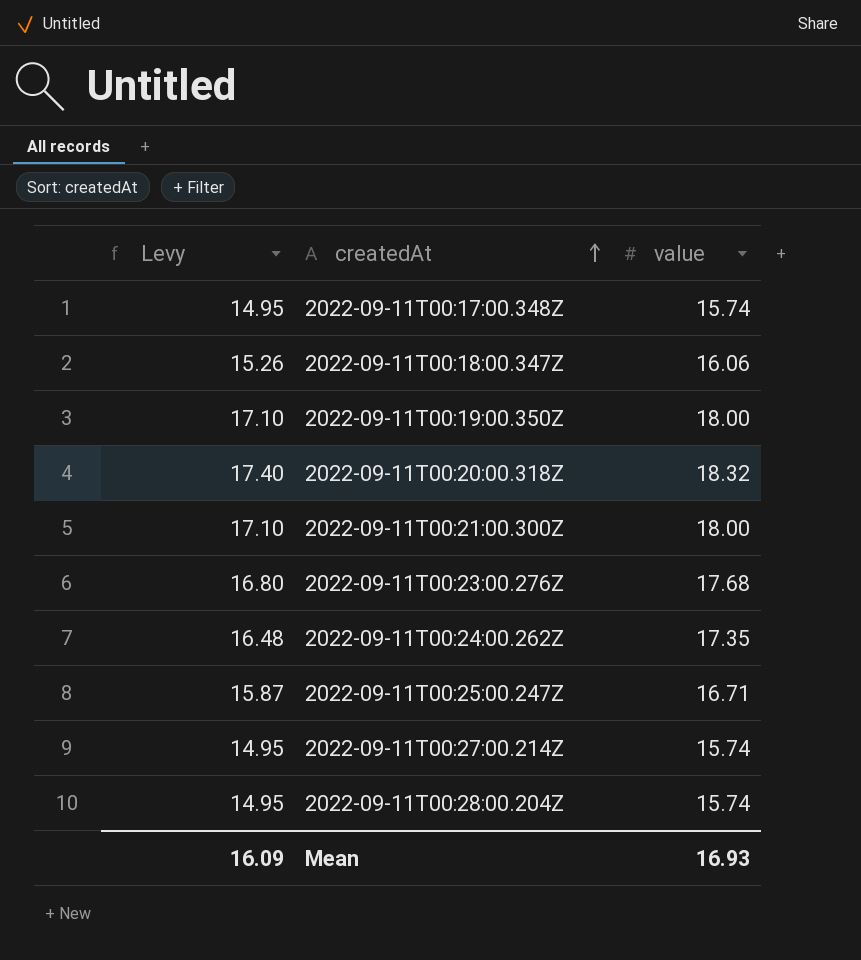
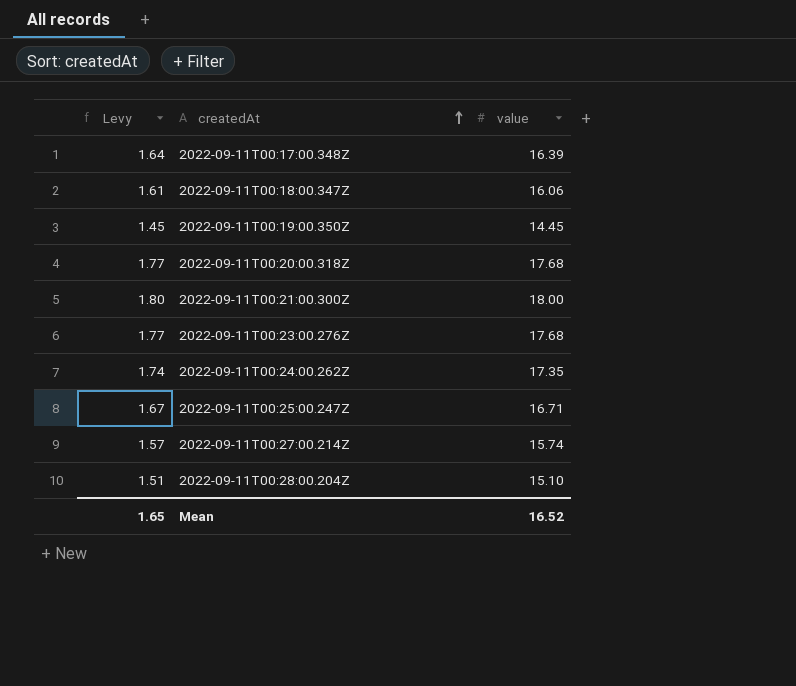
column Levy | formula: [value] * 0.95 -> [value] * 0.1
2022-09-11T00:17:00.348Z | value: 15.74 -> 16.39
2022-09-11T00:19:00.350Z | value: 18.00 -> 14.45
2022-09-11T00:20:00.318Z | value: 18.32 -> 17.68
2022-09-11T00:28:00.204Z | value: 15.74 -> 15.10
Mean | Levy: 16.09 -> 1.65
Mean | value: 16.93 -> 16.52

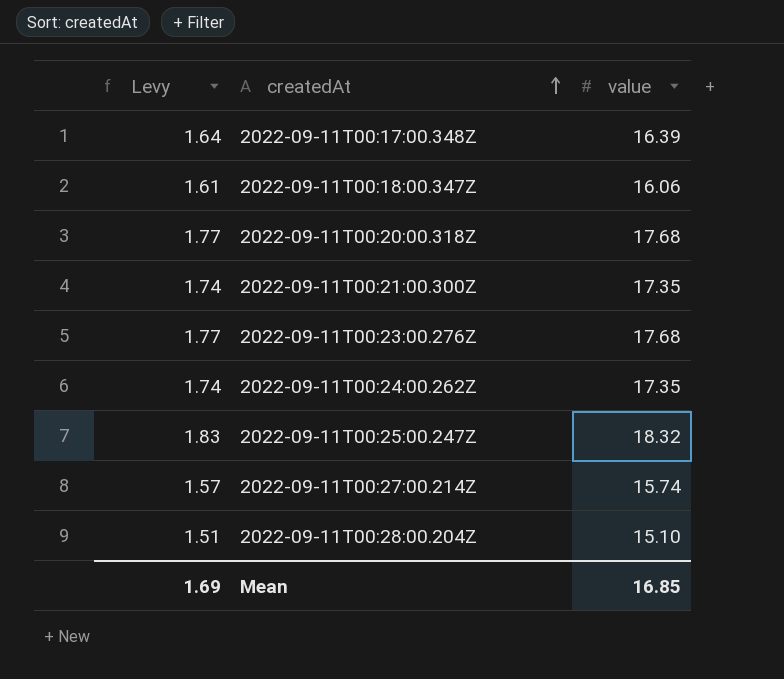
row 2022-09-11T00:19:00.350Z: 1.45 | 14.45 -> none
2022-09-11T00:21:00.300Z | Levy: 1.80 -> 1.74
2022-09-11T00:21:00.300Z | value: 18.00 -> 17.35
2022-09-11T00:25:00.247Z | Levy: 1.67 -> 1.83
2022-09-11T00:25:00.247Z | value: 16.71 -> 18.32
Mean | Levy: 1.65 -> 1.69
Mean | value: 16.52 -> 16.85

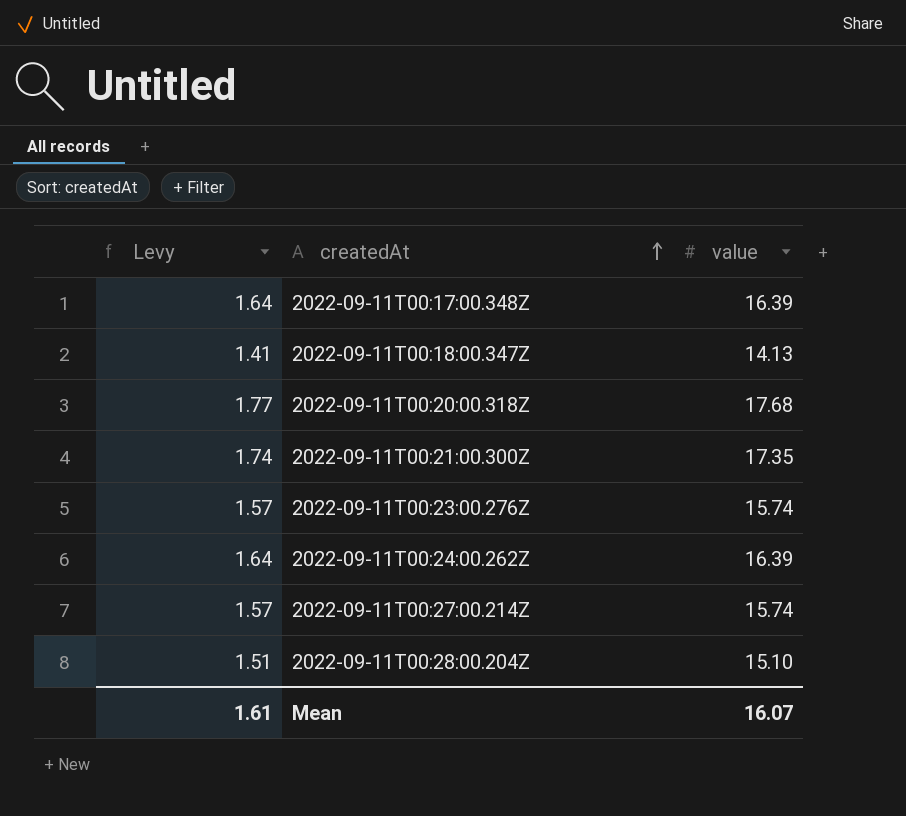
row 2022-09-11T00:25:00.247Z: 1.83 | 18.32 -> none
2022-09-11T00:18:00.347Z | Levy: 1.61 -> 1.41
2022-09-11T00:18:00.347Z | value: 16.06 -> 14.13
2022-09-11T00:23:00.276Z | Levy: 1.77 -> 1.57
2022-09-11T00:23:00.276Z | value: 17.68 -> 15.74
2022-09-11T00:24:00.262Z | Levy: 1.74 -> 1.64
2022-09-11T00:24:00.262Z | value: 17.35 -> 16.39
Mean | Levy: 1.69 -> 1.61
Mean | value: 16.85 -> 16.07

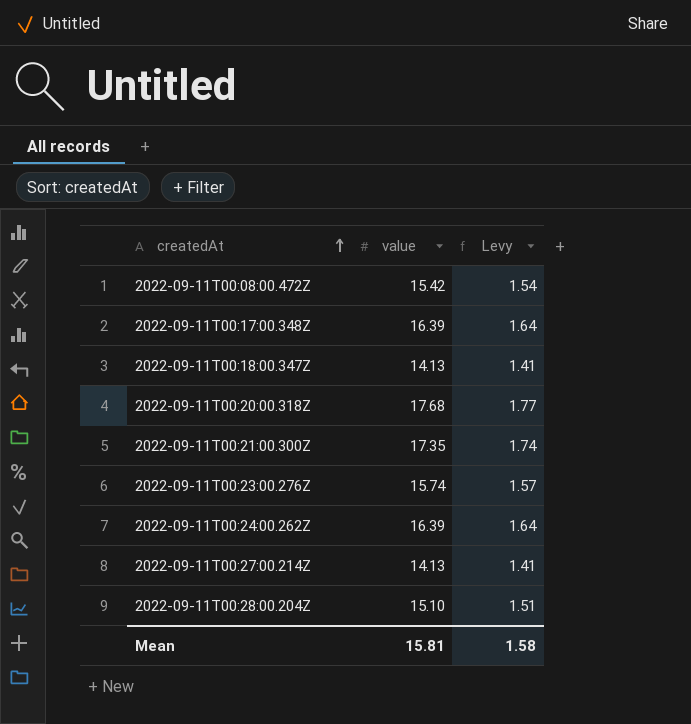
column Levy | position: 1 -> 3
row 2022-09-11T00:08:00.472Z: none -> 15.42 | 1.54
2022-09-11T00:27:00.214Z | value: 15.74 -> 14.13
2022-09-11T00:27:00.214Z | Levy: 1.57 -> 1.41
Mean | value: 16.07 -> 15.81
Mean | Levy: 1.61 -> 1.58

